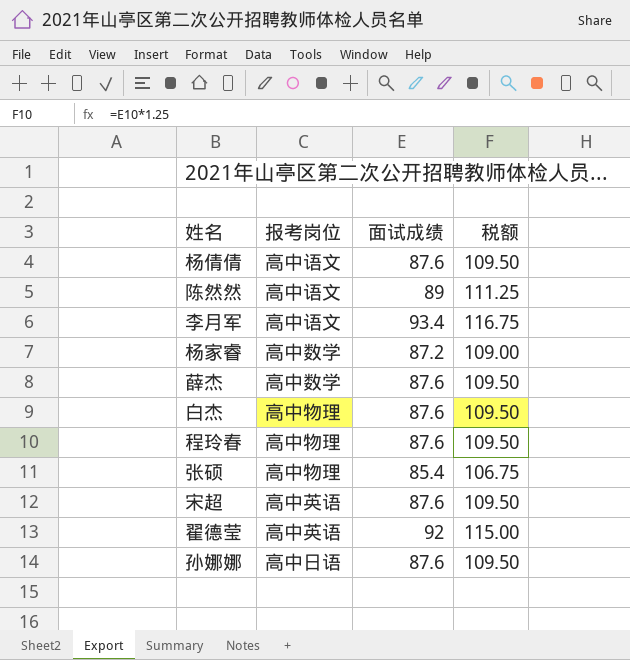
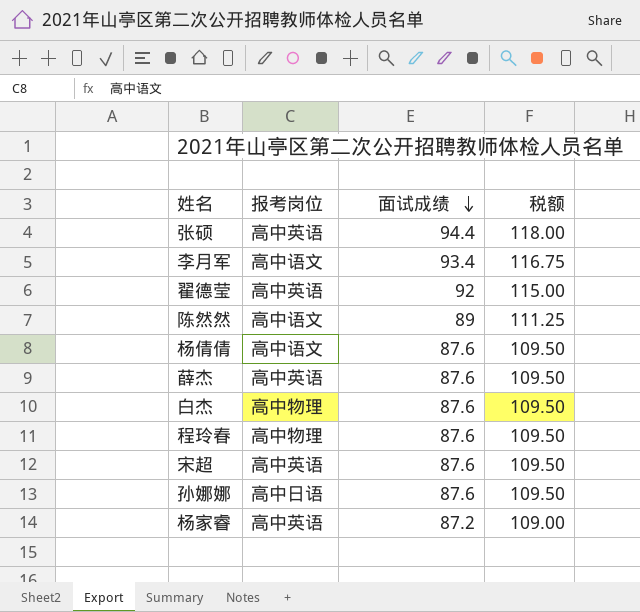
row order: none -> 面试成绩 descending
张硕 | 报考岗位: 高中物理 -> 高中英语
张硕 | 面试成绩: 85.4 -> 94.4
张硕 | 税额: 106.75 -> 118.00
薛杰 | 报考岗位: 高中数学 -> 高中英语
杨家睿 | 报考岗位: 高中数学 -> 高中英语

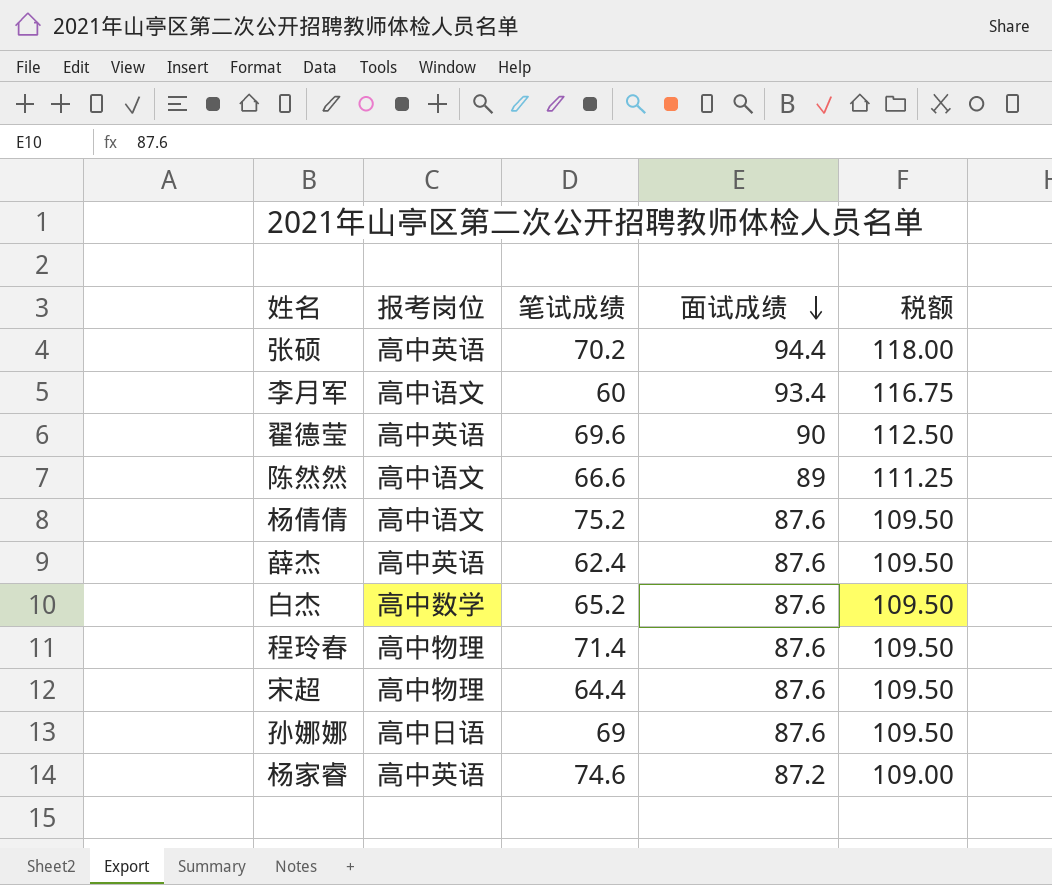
column 笔试成绩 | position: none -> 3
翟德莹 | 面试成绩: 92 -> 90
翟德莹 | 税额: 115.00 -> 112.50
白杰 | 报考岗位: 高中物理 -> 高中数学
宋超 | 报考岗位: 高中英语 -> 高中物理

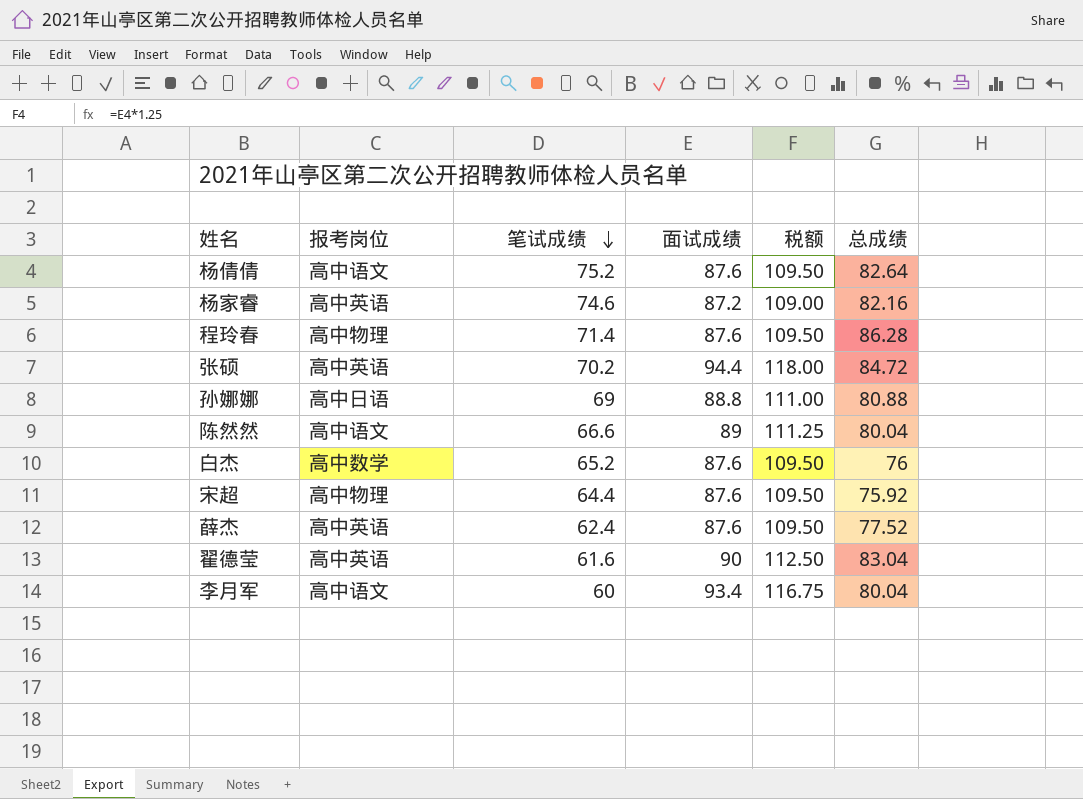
row order: 面试成绩 descending -> 笔试成绩 descending
column 总成绩 | position: none -> 6
孙娜娜 | 面试成绩: 87.6 -> 88.8
孙娜娜 | 税额: 109.50 -> 111.00
翟德莹 | 笔试成绩: 69.6 -> 61.6

